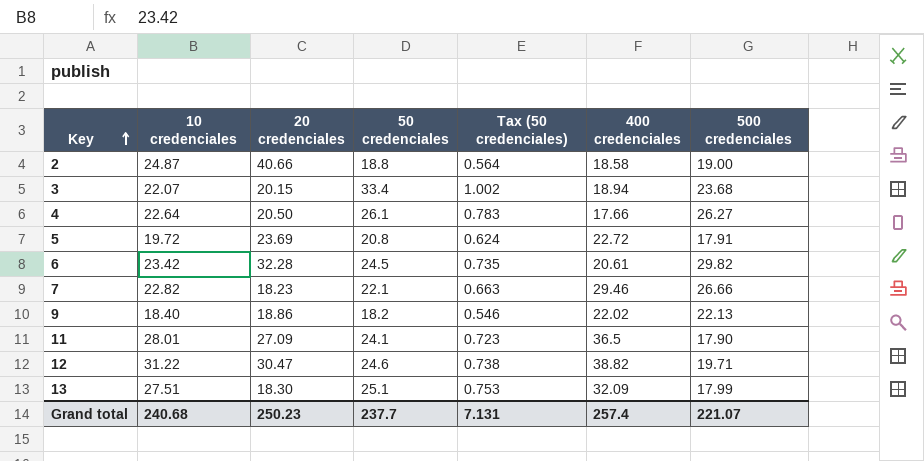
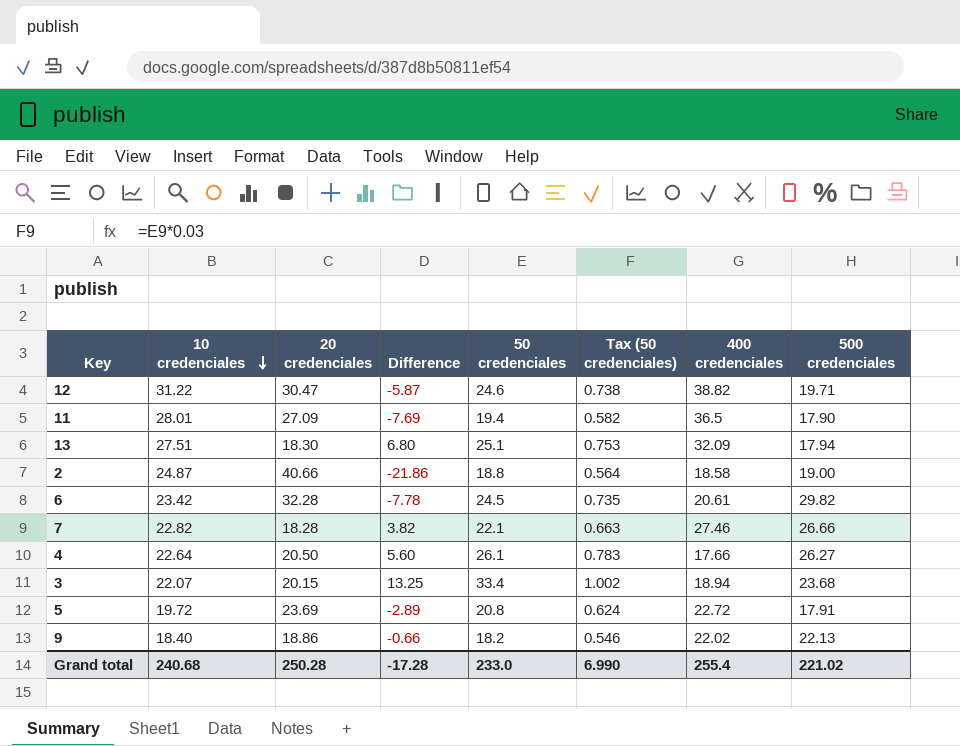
row order: Key ascending -> 10 credenciales descending
column Difference | formula: none -> [50 credenciales] - [20 credenciales]
11 | 50 credenciales: 24.1 -> 19.4
11 | Tax (50 credenciales): 0.723 -> 0.582
13 | 500 credenciales: 17.99 -> 17.94
7 | 20 credenciales: 18.23 -> 18.28
7 | 400 credenciales: 29.46 -> 27.46
Grand total | 20 credenciales: 250.23 -> 250.28
Grand total | 50 credenciales: 237.7 -> 233.0
Grand total | Tax (50 credenciales): 7.131 -> 6.990
Grand total | 400 credenciales: 257.4 -> 255.4
Grand total | 500 credenciales: 221.07 -> 221.02

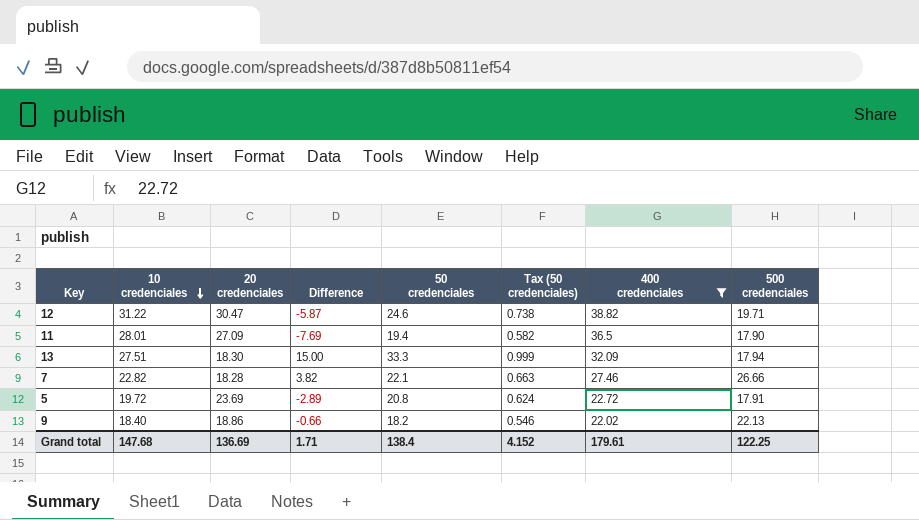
filter: none -> 400 credenciales >= 22.02
13 | Difference: 6.80 -> 15.00
13 | 50 credenciales: 25.1 -> 33.3
13 | Tax (50 credenciales): 0.753 -> 0.999
Grand total | 10 credenciales: 240.68 -> 147.68
Grand total | 20 credenciales: 250.28 -> 136.69
Grand total | Difference: -17.28 -> 1.71
Grand total | 50 credenciales: 233.0 -> 138.4
Grand total | Tax (50 credenciales): 6.990 -> 4.152
Grand total | 400 credenciales: 255.4 -> 179.61
Grand total | 500 credenciales: 221.02 -> 122.25

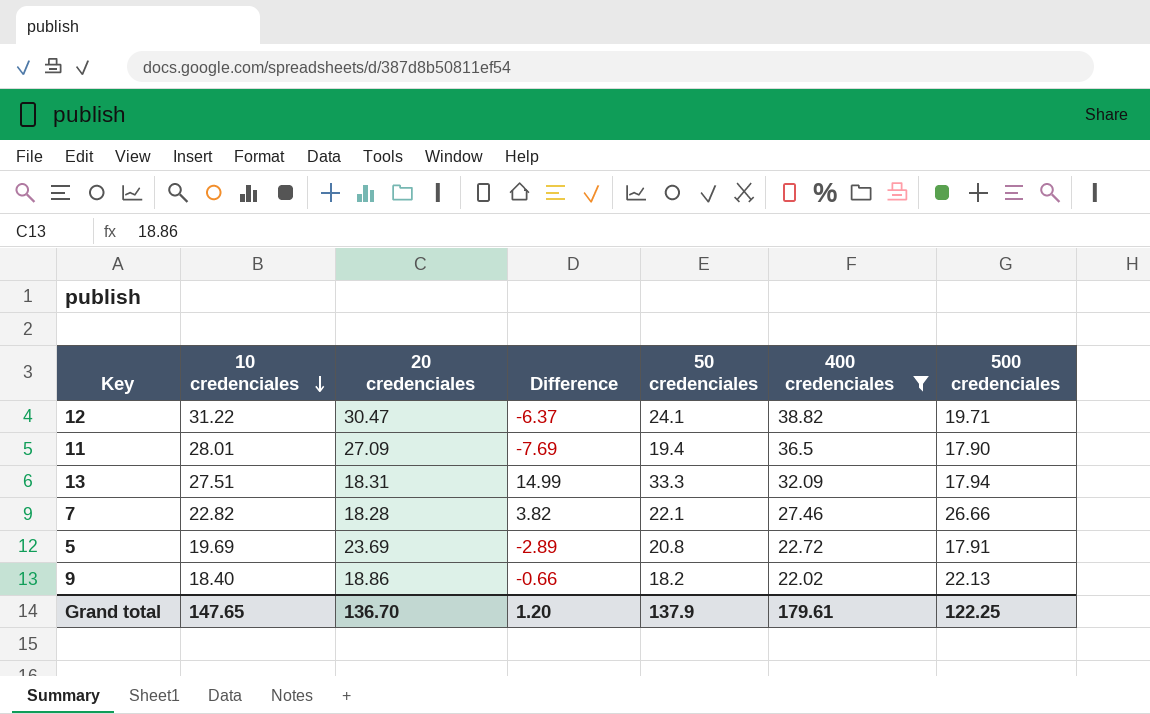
column Tax (50 credenciales) | formula: [50 credenciales] * 0.03 -> none
12 | Difference: -5.87 -> -6.37
12 | 50 credenciales: 24.6 -> 24.1
13 | 20 credenciales: 18.30 -> 18.31
13 | Difference: 15.00 -> 14.99
5 | 10 credenciales: 19.72 -> 19.69
Grand total | 10 credenciales: 147.68 -> 147.65
Grand total | 20 credenciales: 136.69 -> 136.70
Grand total | Difference: 1.71 -> 1.20
Grand total | 50 credenciales: 138.4 -> 137.9

